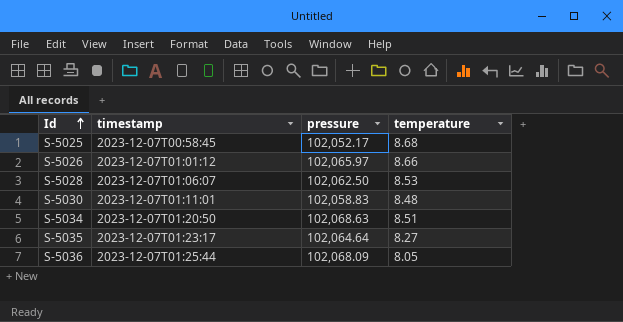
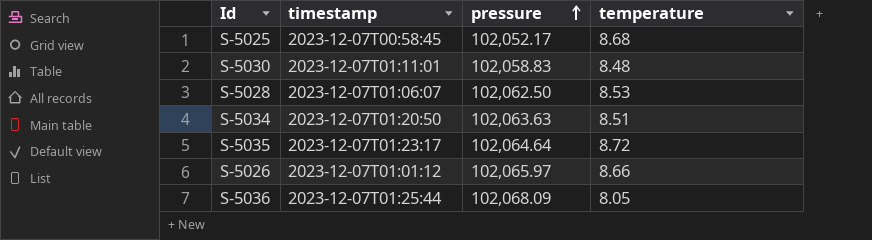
row order: Id ascending -> pressure ascending
S-5034 | pressure: 102,068.63 -> 102,063.63
S-5035 | temperature: 8.27 -> 8.72

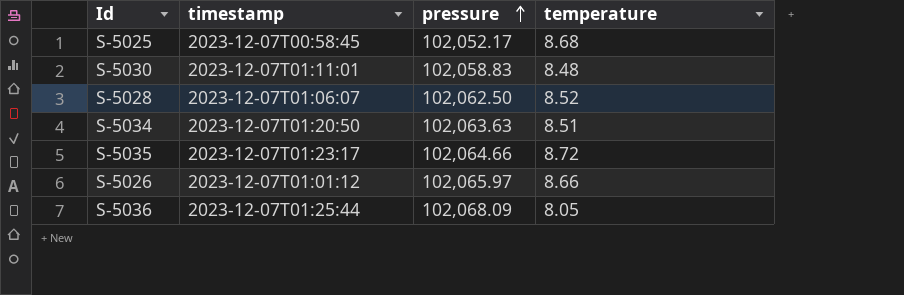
S-5028 | temperature: 8.53 -> 8.52
S-5035 | pressure: 102,064.64 -> 102,064.66

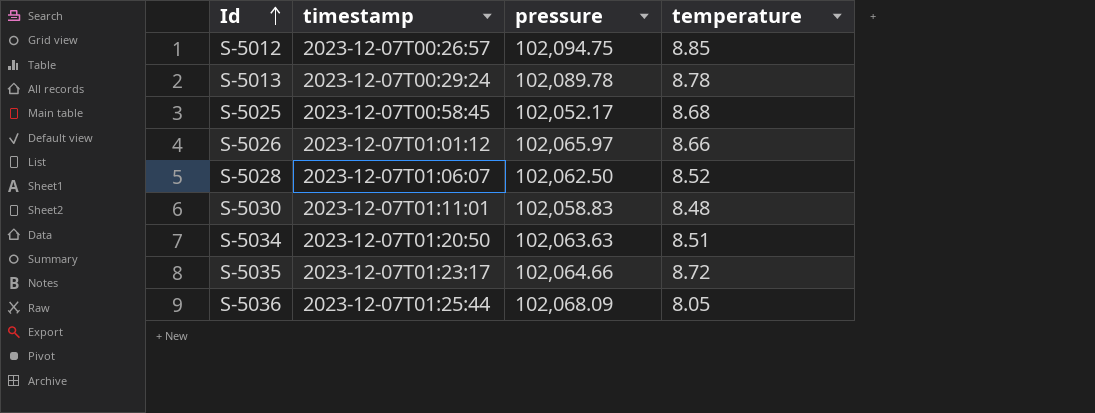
row order: pressure ascending -> Id ascending
row S-5012: none -> 2023-12-07T00:26:57 | 102,094.75 | 8.85
row S-5013: none -> 2023-12-07T00:29:24 | 102,089.78 | 8.78

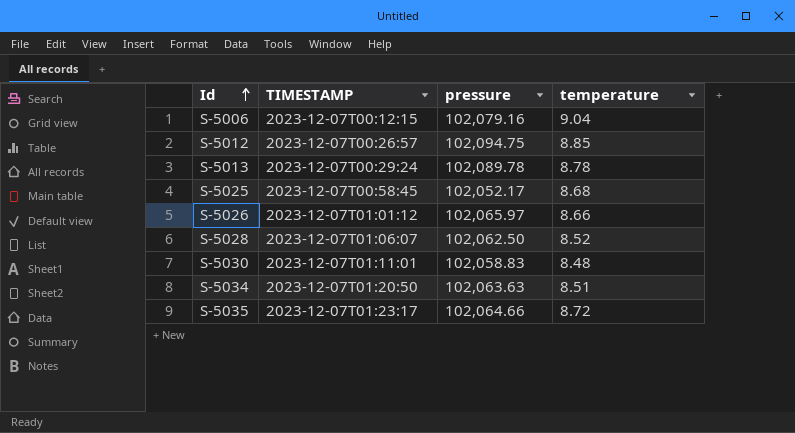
column name: timestamp -> TIMESTAMP
row S-5036: 2023-12-07T01:25:44 | 102,068.09 | 8.05 -> none
row S-5006: none -> 2023-12-07T00:12:15 | 102,079.16 | 9.04

